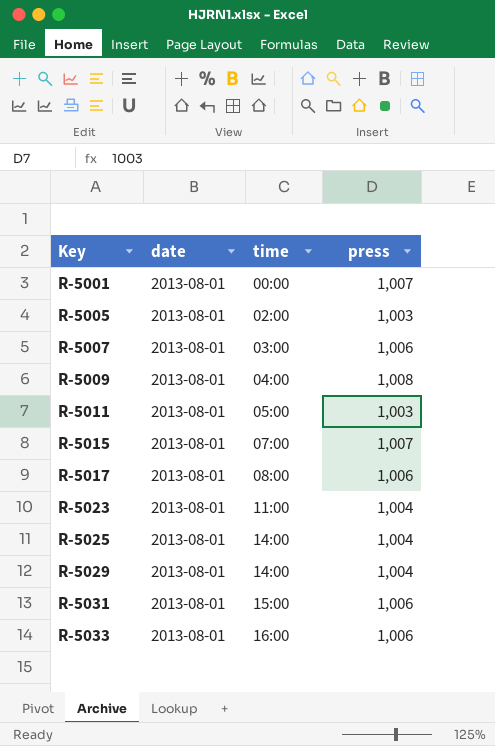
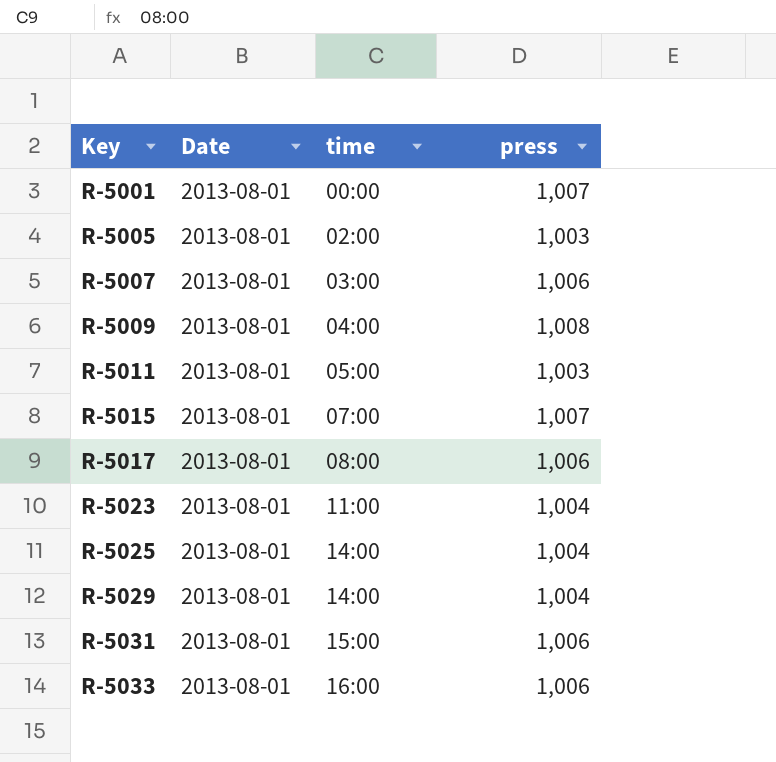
column name: date -> Date

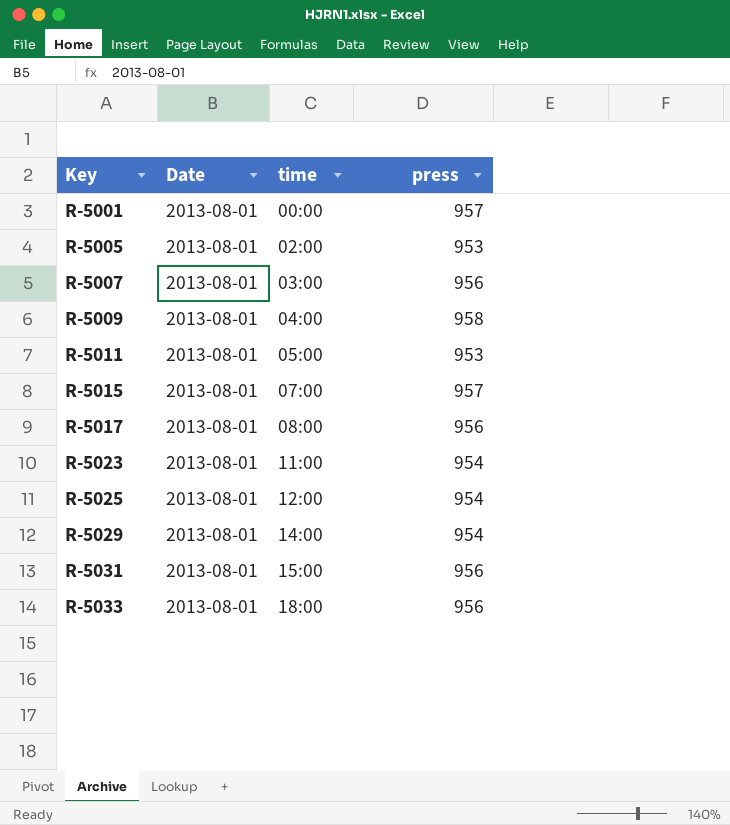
R-5001 | press: 1,007 -> 957
R-5005 | press: 1,003 -> 953
R-5007 | press: 1,006 -> 956
R-5009 | press: 1,008 -> 958
R-5011 | press: 1,003 -> 953
R-5015 | press: 1,007 -> 957
R-5017 | press: 1,006 -> 956
R-5023 | press: 1,004 -> 954
R-5025 | time: 14:00 -> 12:00
R-5025 | press: 1,004 -> 954
R-5029 | press: 1,004 -> 954
R-5031 | press: 1,006 -> 956
R-5033 | time: 16:00 -> 18:00
R-5033 | press: 1,006 -> 956

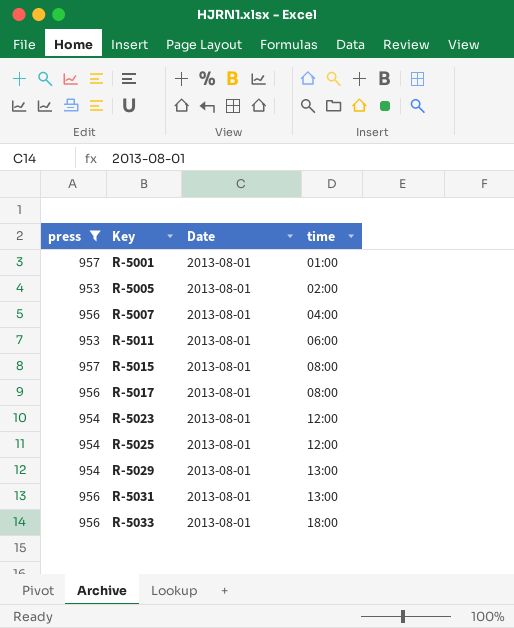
filter: none -> press != 958
column press | position: 4 -> 1
R-5001 | time: 00:00 -> 01:00
R-5007 | time: 03:00 -> 04:00
R-5011 | time: 05:00 -> 06:00
R-5015 | time: 07:00 -> 08:00
R-5023 | time: 11:00 -> 12:00
R-5029 | time: 14:00 -> 13:00
R-5031 | time: 15:00 -> 13:00

